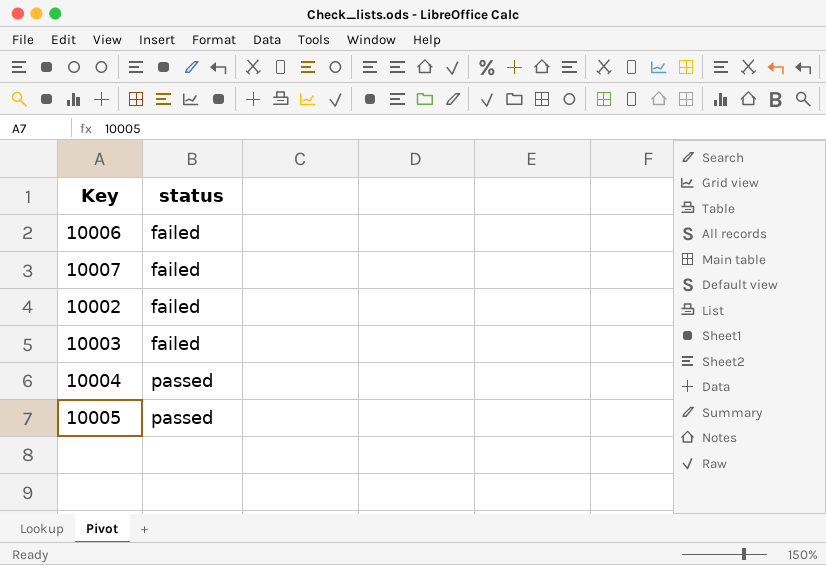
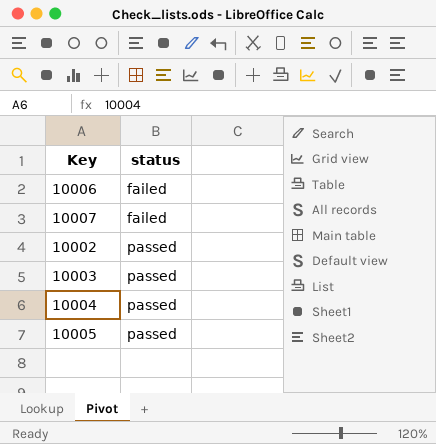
10002 | status: failed -> passed
10003 | status: failed -> passed

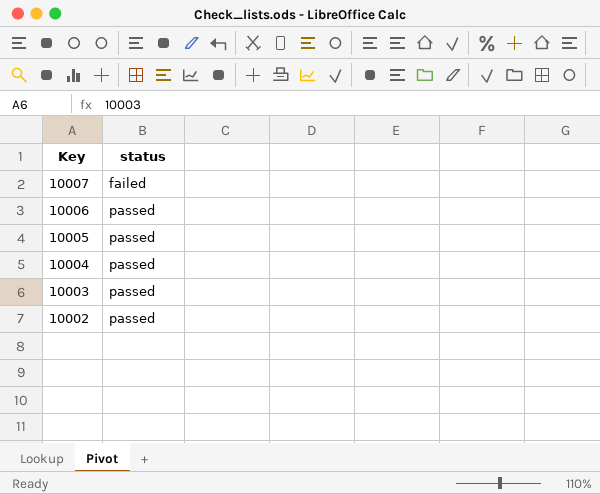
row order: status ascending -> Key descending
10006 | status: failed -> passed

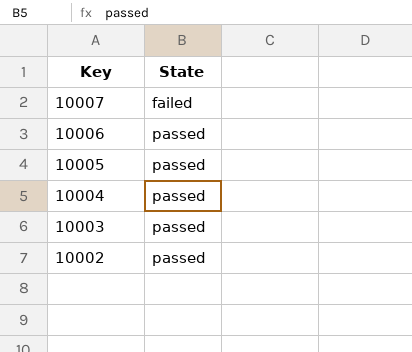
column name: status -> State

